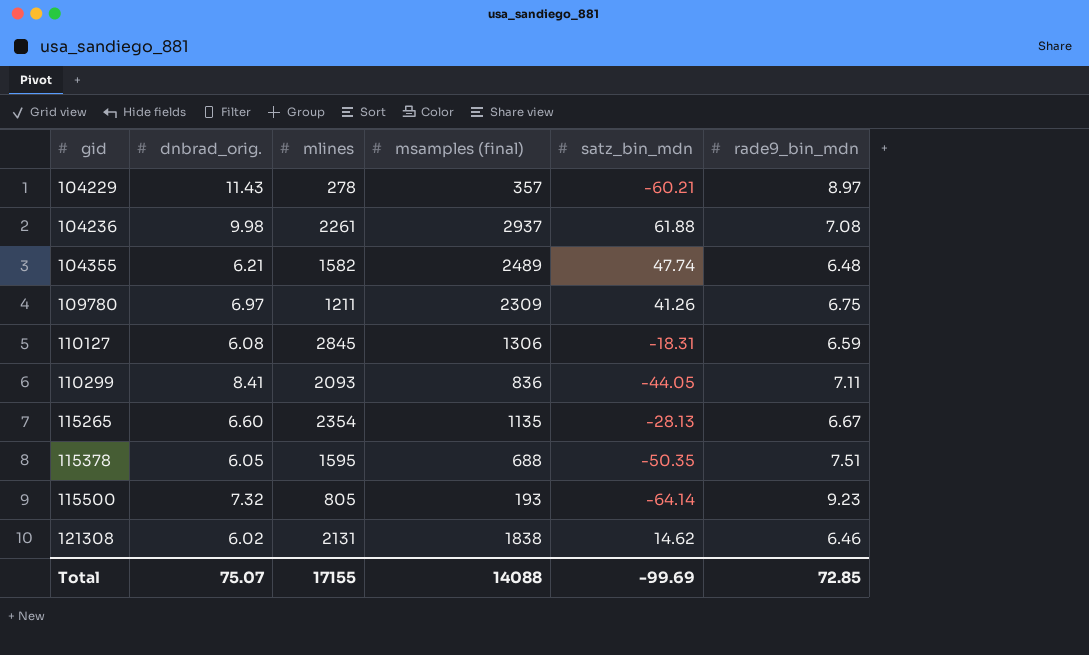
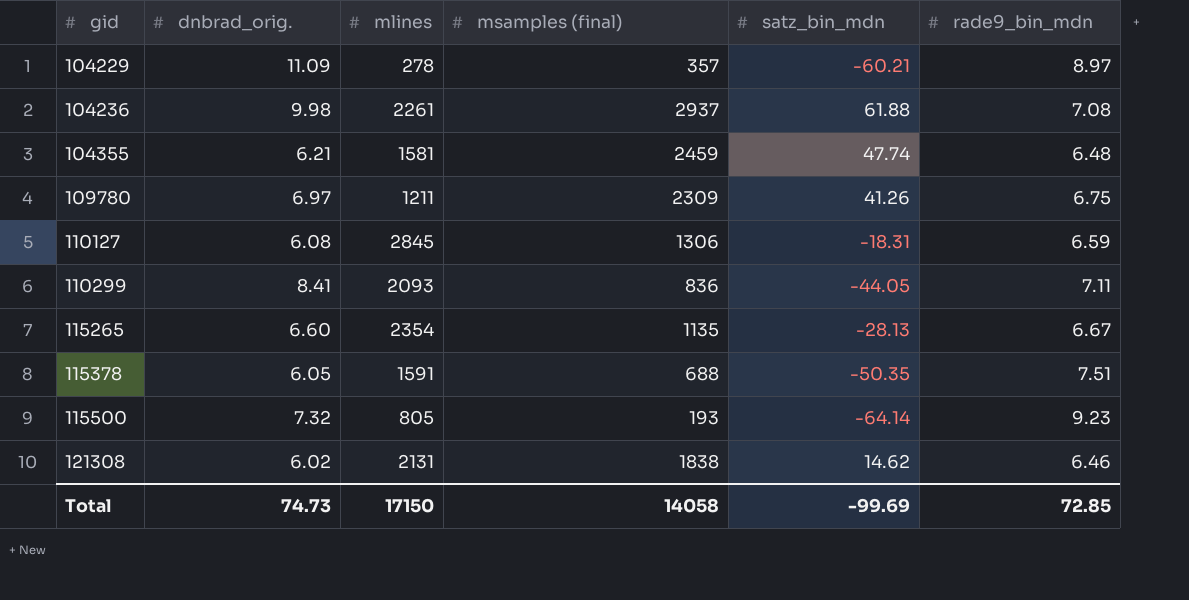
104229 | dnbrad_orig.: 11.43 -> 11.09
104355 | mlines: 1582 -> 1581
104355 | msamples (final): 2489 -> 2459
115378 | mlines: 1595 -> 1591
Total | dnbrad_orig.: 75.07 -> 74.73
Total | mlines: 17155 -> 17150
Total | msamples (final): 14088 -> 14058

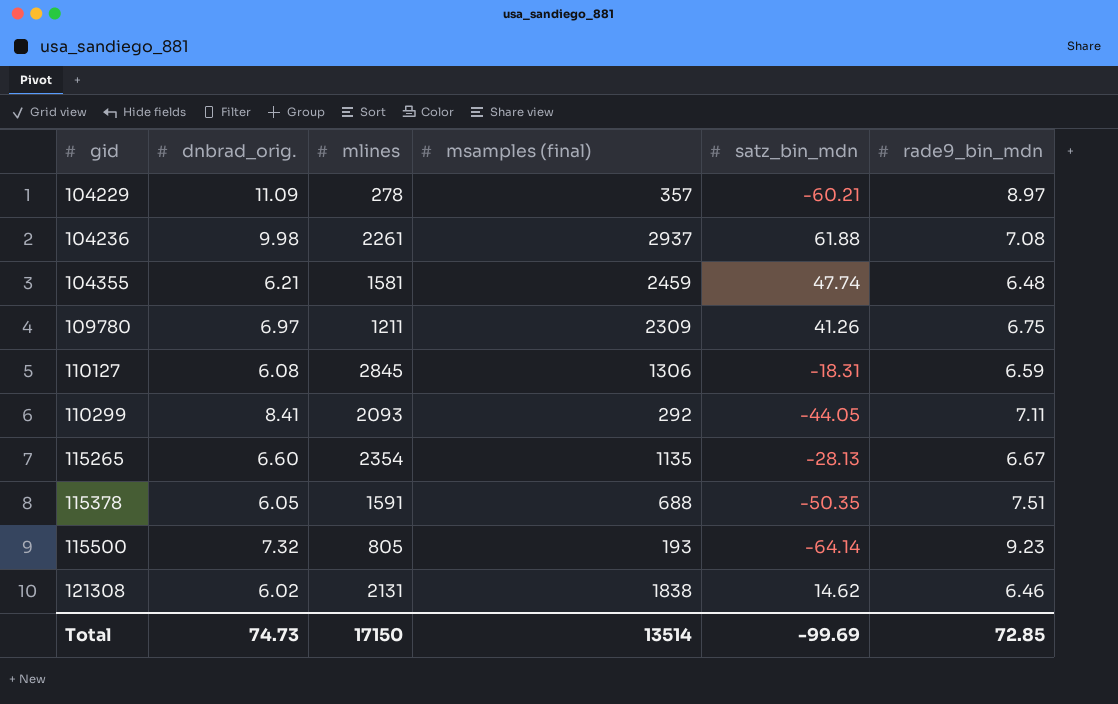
110299 | msamples (final): 836 -> 292
Total | msamples (final): 14058 -> 13514

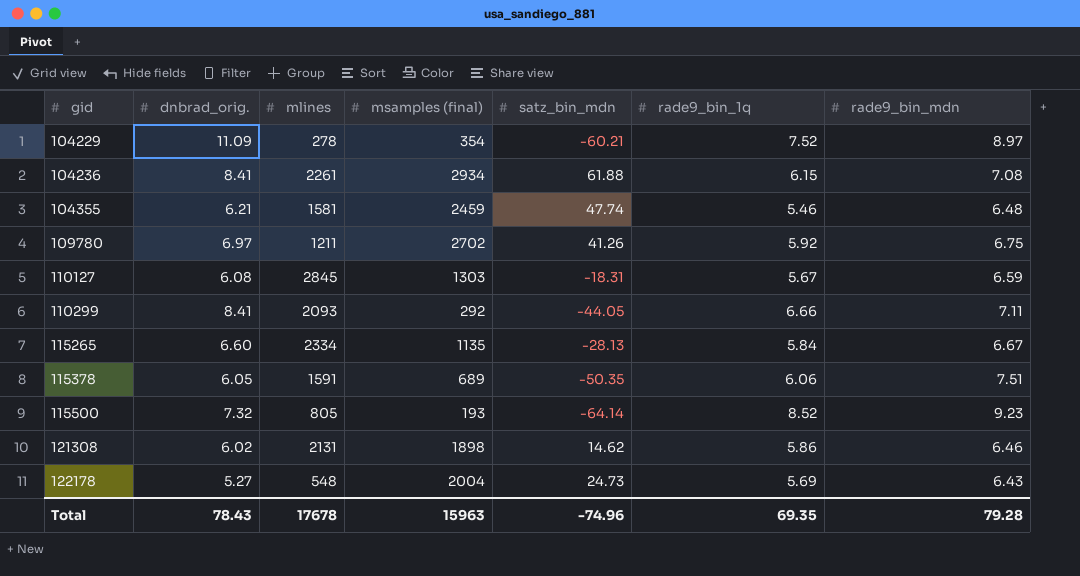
column rade9_bin_1q | position: none -> 6
104229 | msamples (final): 357 -> 354
104236 | dnbrad_orig.: 9.98 -> 8.41
104236 | msamples (final): 2937 -> 2934
109780 | msamples (final): 2309 -> 2702
110127 | msamples (final): 1306 -> 1303
115265 | mlines: 2354 -> 2334
115378 | msamples (final): 688 -> 689
121308 | msamples (final): 1838 -> 1898
row 122178: none -> 5.27 | 548 | 2004 | 24.73 | 5.69 | 6.43
Total | dnbrad_orig.: 74.73 -> 78.43
Total | mlines: 17150 -> 17678
Total | msamples (final): 13514 -> 15963
Total | satz_bin_mdn: -99.69 -> -74.96
Total | rade9_bin_mdn: 72.85 -> 79.28

